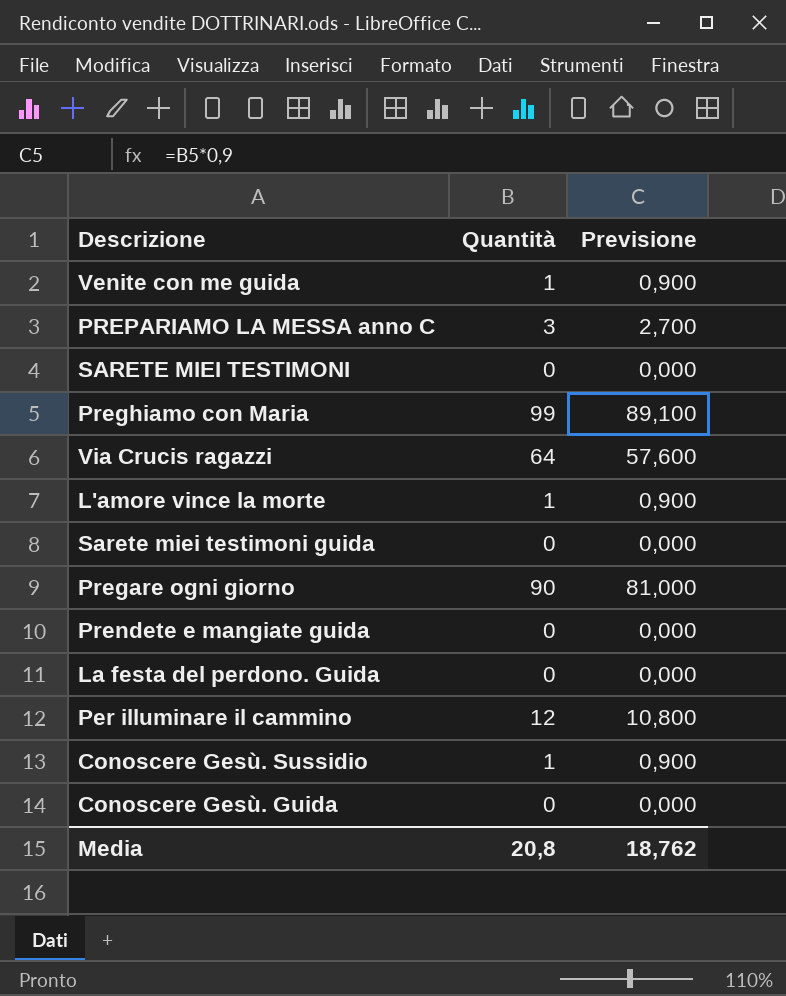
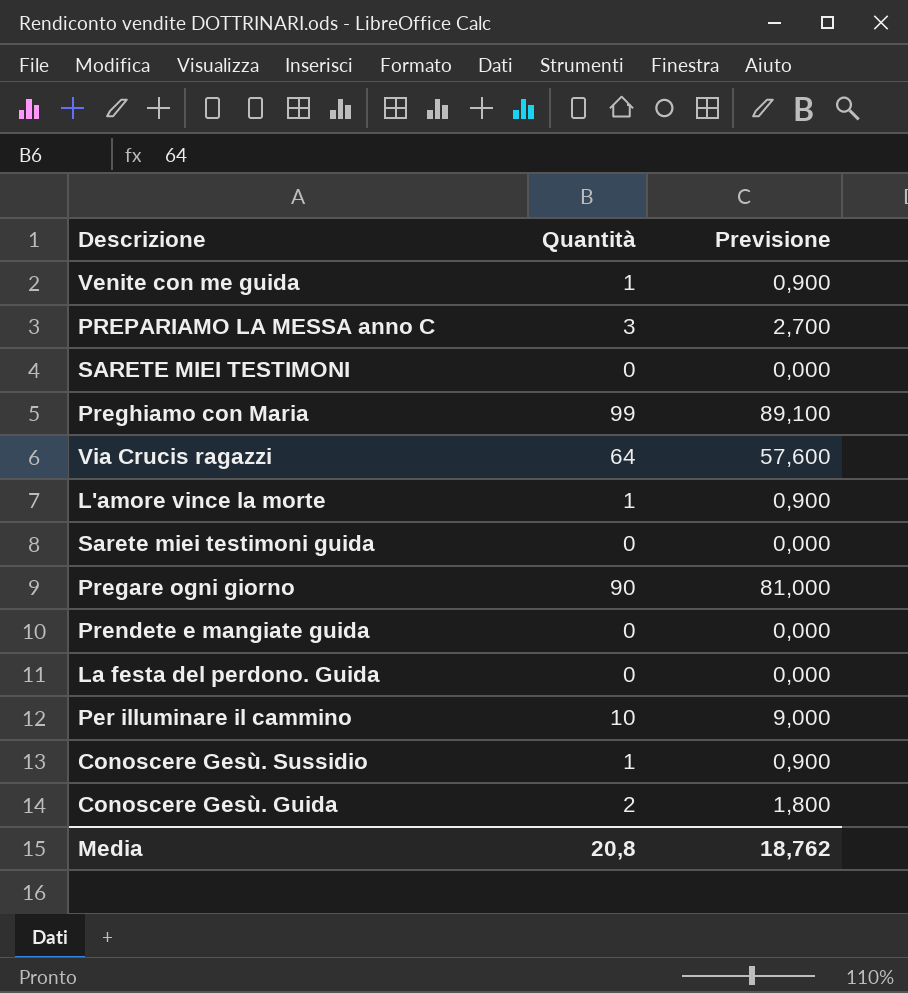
Per illuminare il cammino | Quantità: 12 -> 10
Per illuminare il cammino | Previsione: 10,800 -> 9,000
Conoscere Gesù. Guida | Quantità: 0 -> 2
Conoscere Gesù. Guida | Previsione: 0,000 -> 1,800

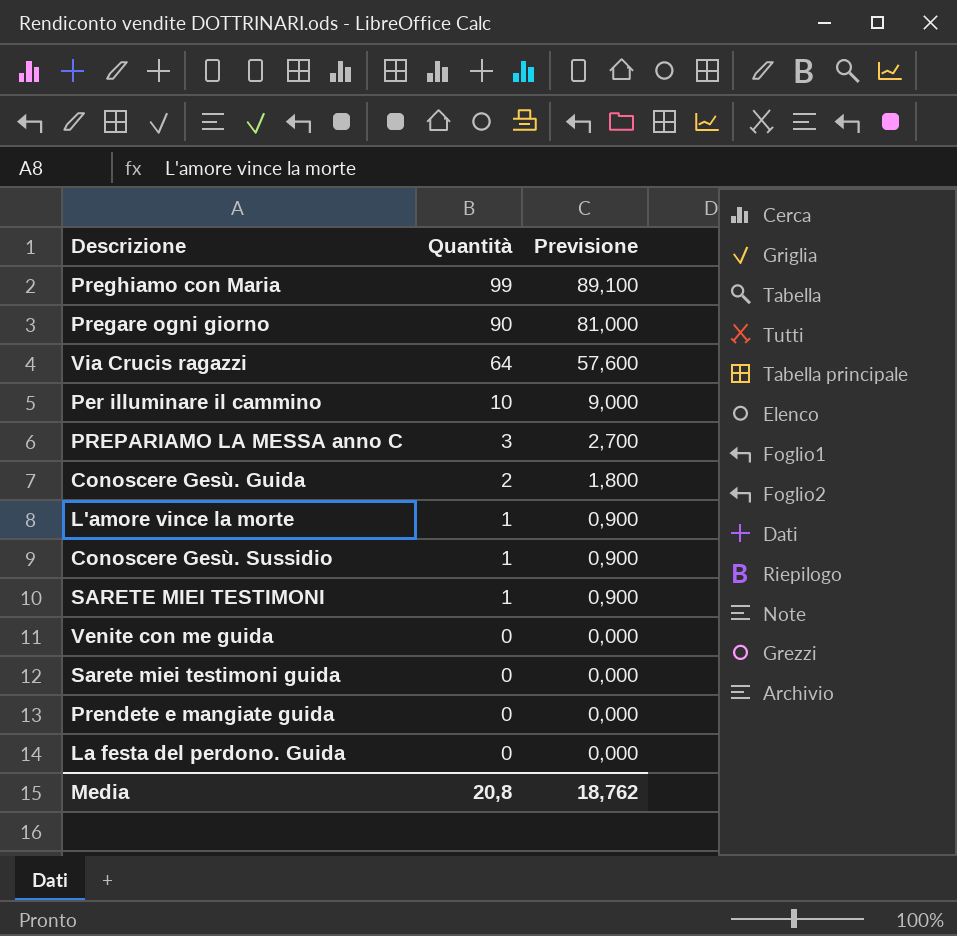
row order: none -> Quantità descending
SARETE MIEI TESTIMONI | Quantità: 0 -> 1
SARETE MIEI TESTIMONI | Previsione: 0,000 -> 0,900
Venite con me guida | Quantità: 1 -> 0
Venite con me guida | Previsione: 0,900 -> 0,000

